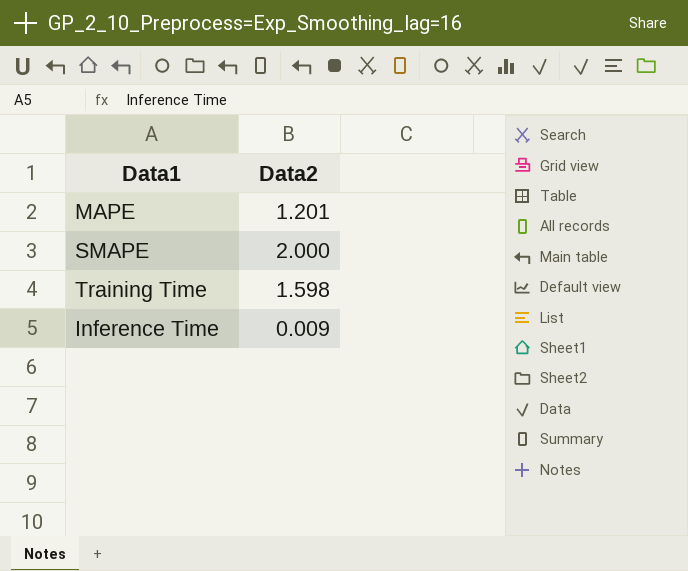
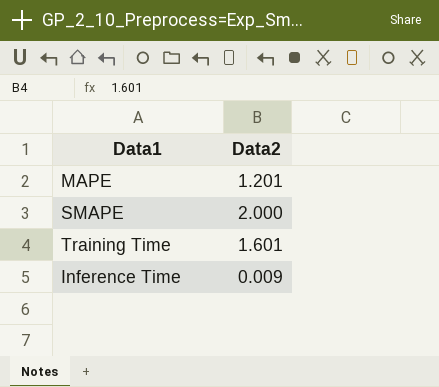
Training Time | Data2: 1.598 -> 1.601

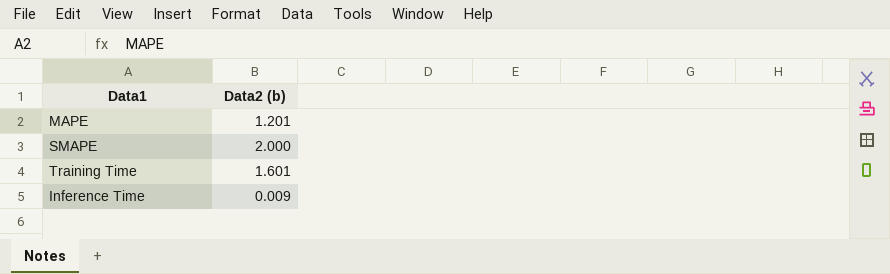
column name: Data2 -> Data2 (b)

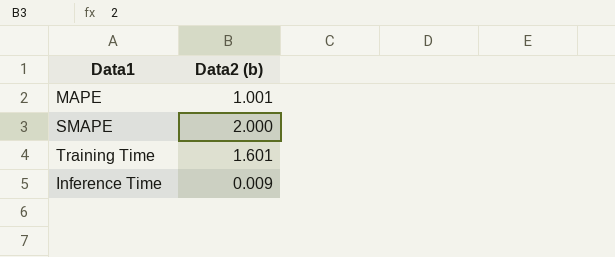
MAPE | Data2 (b): 1.201 -> 1.001

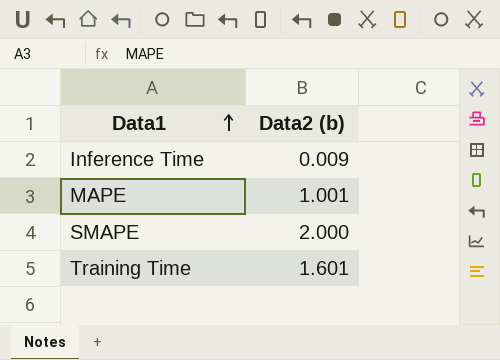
row order: none -> Data1 ascending

